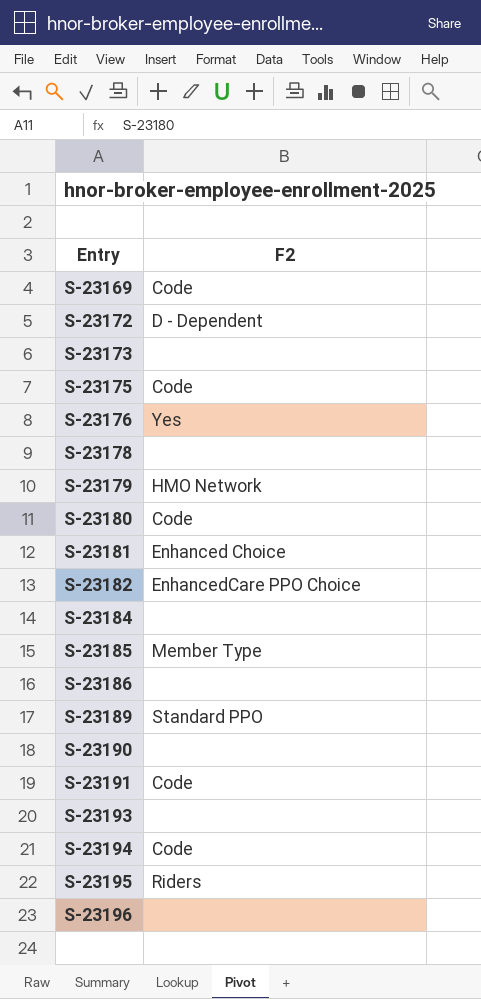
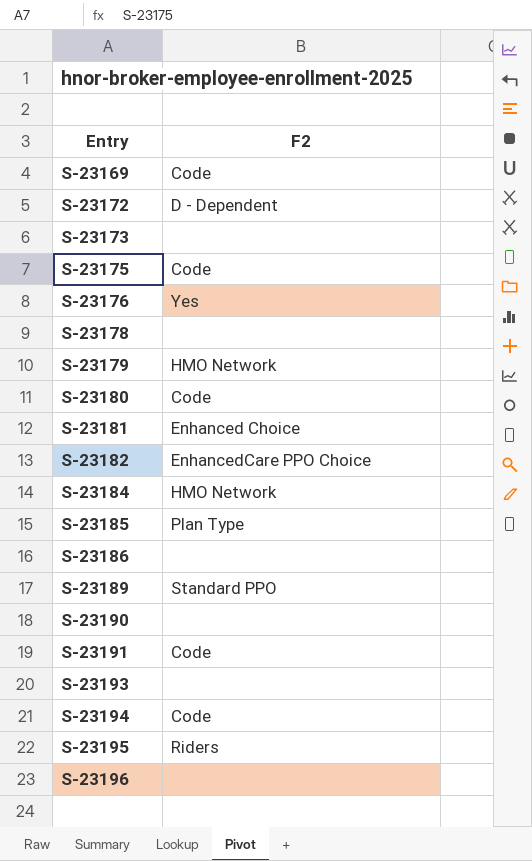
S-23184 | F2: none -> HMO Network
S-23185 | F2: Member Type -> Plan Type

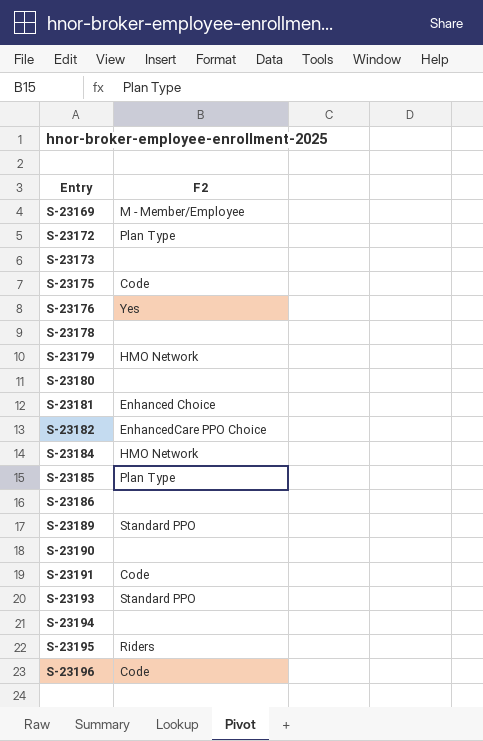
S-23169 | F2: Code -> M - Member/Employee
S-23172 | F2: D - Dependent -> Plan Type
S-23180 | F2: Code -> none
S-23193 | F2: none -> Standard PPO
S-23194 | F2: Code -> none
S-23196 | F2: none -> Code

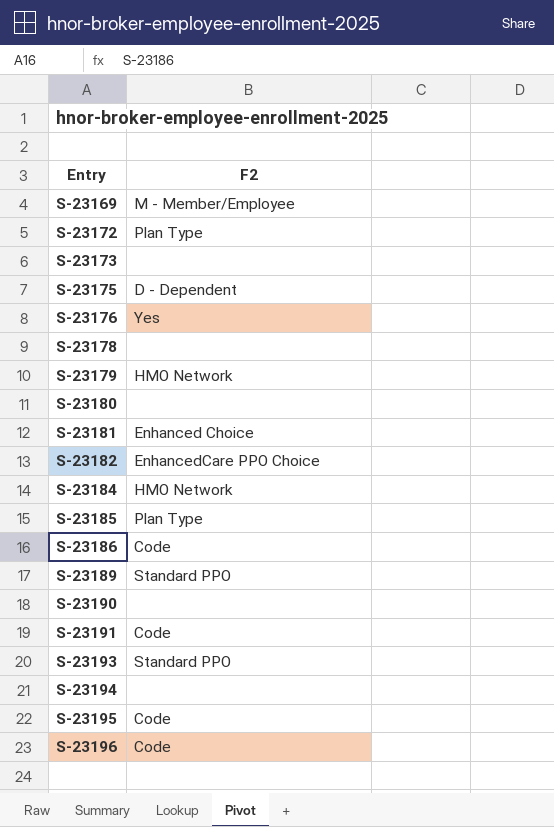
S-23175 | F2: Code -> D - Dependent
S-23186 | F2: none -> Code
S-23195 | F2: Riders -> Code

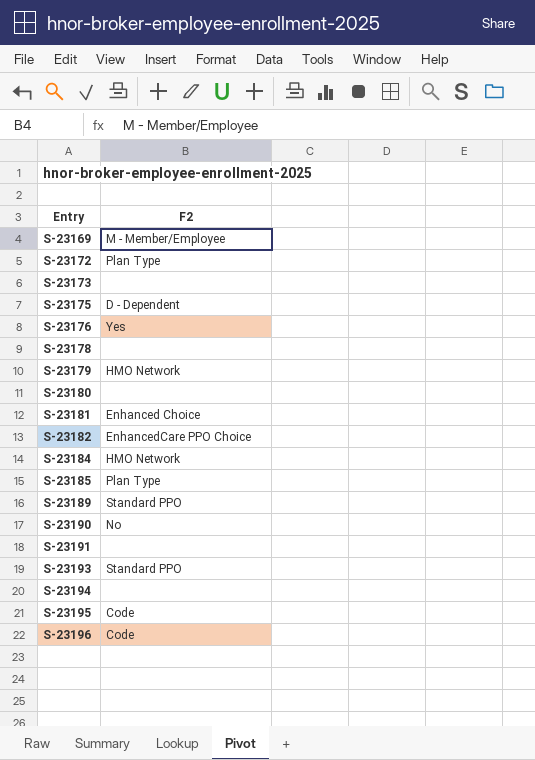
row S-23186: Code -> none
S-23190 | F2: none -> No
S-23191 | F2: Code -> none

